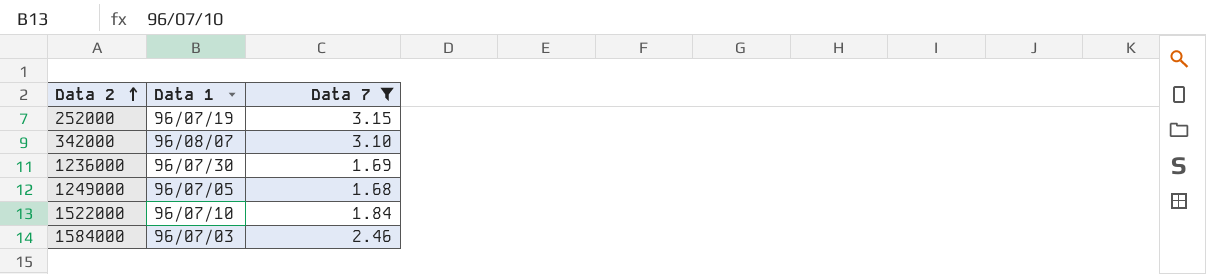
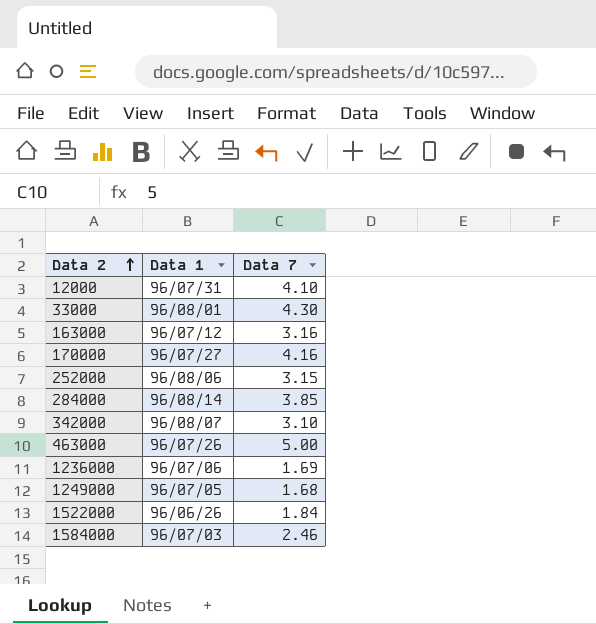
filter: Data 7 <= 3.15 -> none
252000 | Data 1: 96/07/19 -> 96/08/06
1236000 | Data 1: 96/07/30 -> 96/07/06
1522000 | Data 1: 96/07/10 -> 96/06/26

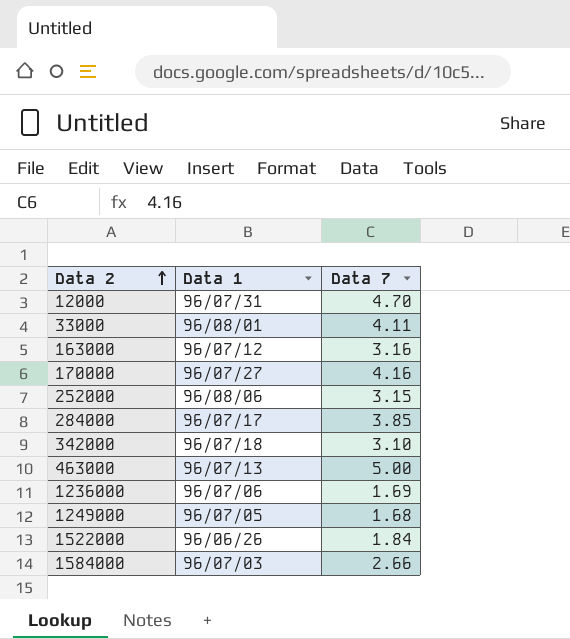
12000 | Data 7: 4.10 -> 4.70
33000 | Data 7: 4.30 -> 4.11
284000 | Data 1: 96/08/14 -> 96/07/17
342000 | Data 1: 96/08/07 -> 96/07/18
463000 | Data 1: 96/07/26 -> 96/07/13
1584000 | Data 7: 2.46 -> 2.66

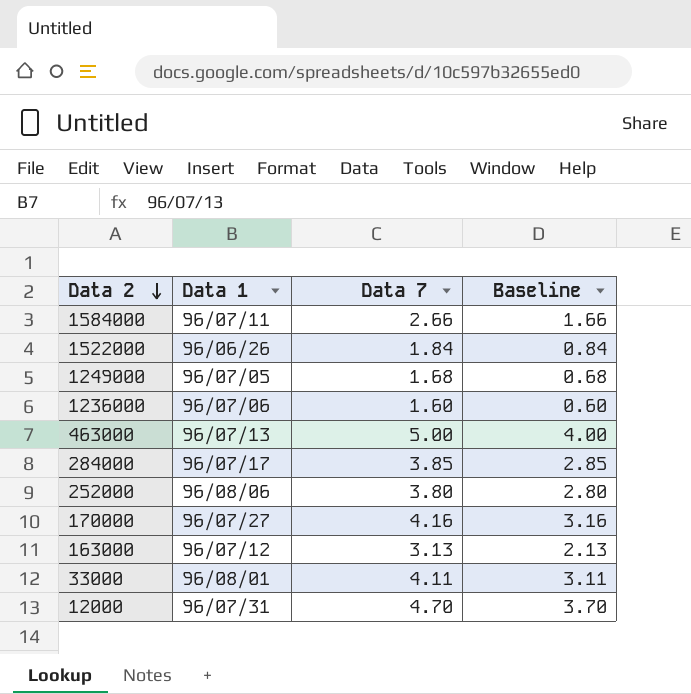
row order: Data 2 ascending -> Data 2 descending
column Baseline | formula: none -> [Data 7] - 1
row 342000: 96/07/18 | 3.10 -> none
1584000 | Data 1: 96/07/03 -> 96/07/11
1236000 | Data 7: 1.69 -> 1.60
252000 | Data 7: 3.15 -> 3.80
163000 | Data 7: 3.16 -> 3.13

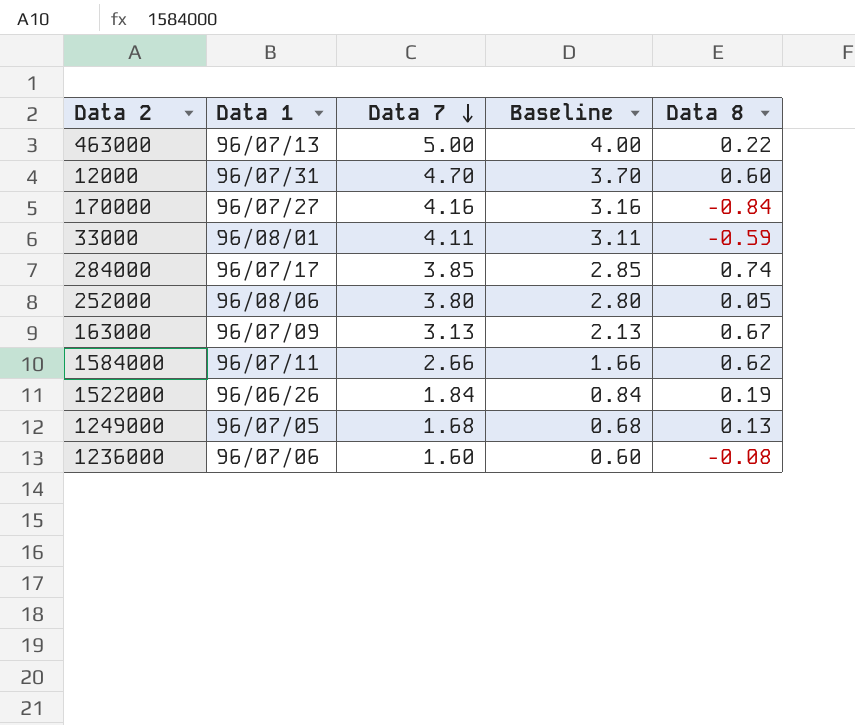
row order: Data 2 descending -> Data 7 descending
column Data 8 | position: none -> 5
163000 | Data 1: 96/07/12 -> 96/07/09

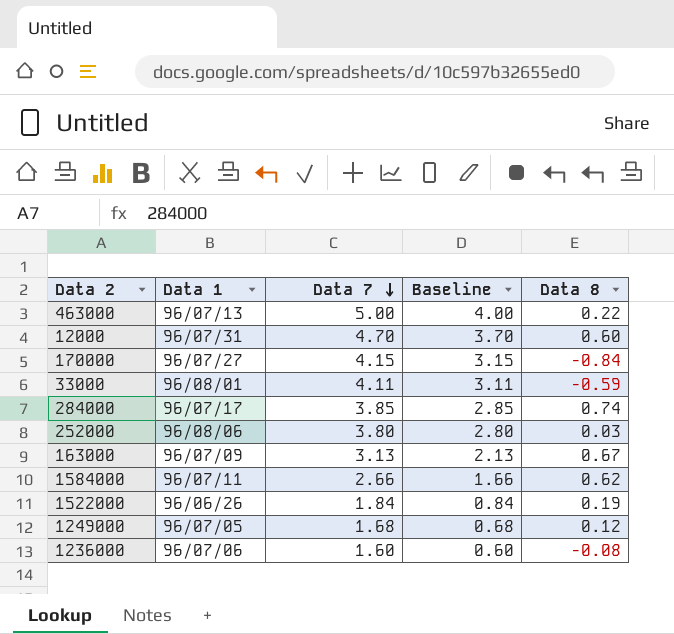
170000 | Data 7: 4.16 -> 4.15
170000 | Baseline: 3.16 -> 3.15
252000 | Data 8: 0.05 -> 0.03
1249000 | Data 8: 0.13 -> 0.12

